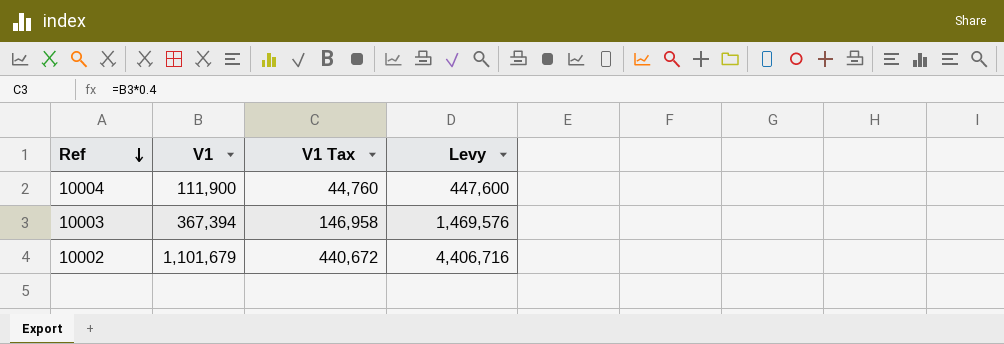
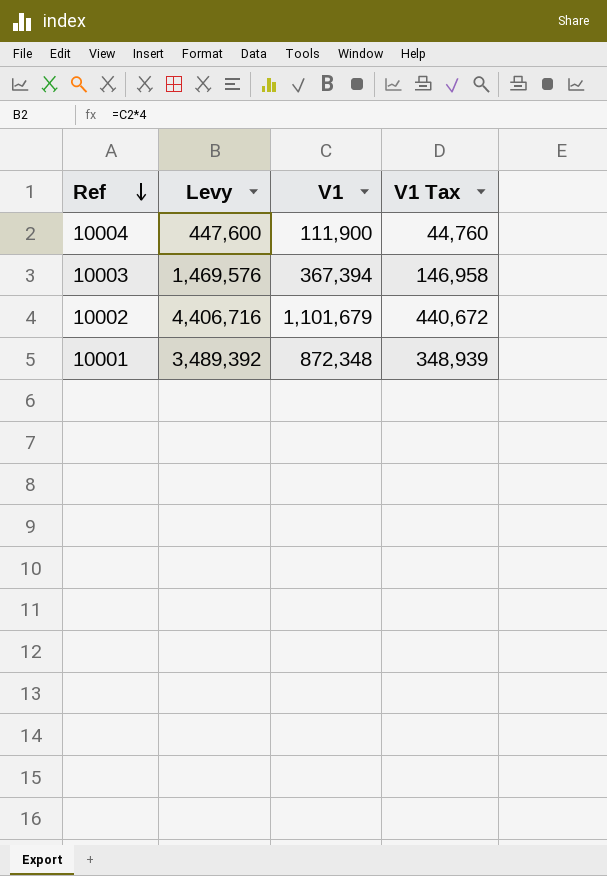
column Levy | position: 4 -> 2
row 10001: none -> 3,489,392 | 872,348 | 348,939

